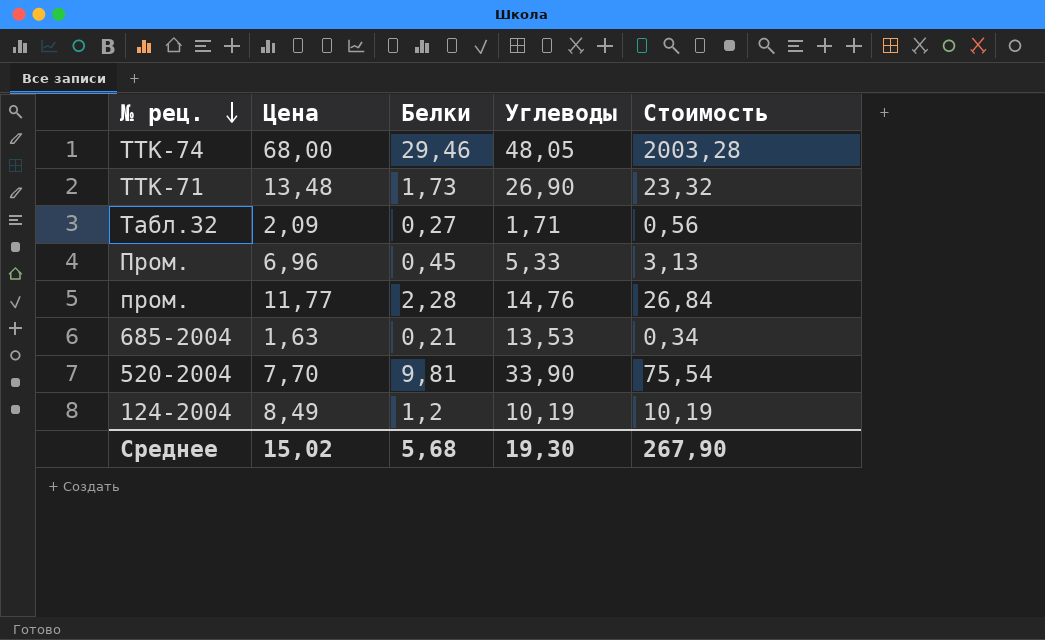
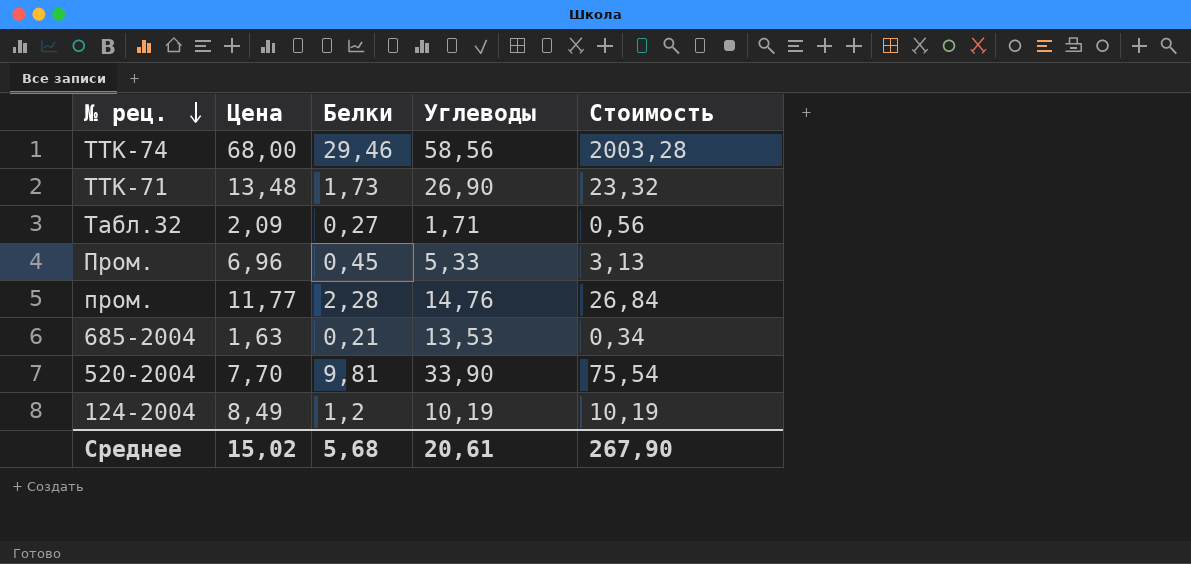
ТТК-74 | Углеводы: 48,05 -> 58,56
Среднее | Углеводы: 19,30 -> 20,61

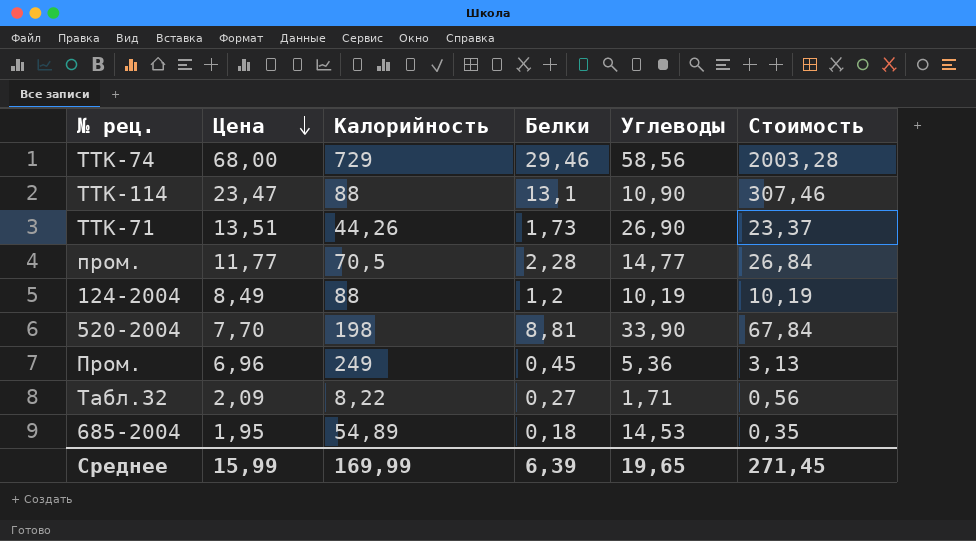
row order: № рец. descending -> Цена descending
column Калорийность | position: none -> 3
row ТТК-114: none -> 23,47 | 88 | 13,1 | 10,90 | 307,46
ТТК-71 | Цена: 13,48 -> 13,51
ТТК-71 | Стоимость: 23,32 -> 23,37
пром. | Углеводы: 14,76 -> 14,77
520-2004 | Белки: 9,81 -> 8,81
520-2004 | Стоимость: 75,54 -> 67,84
Пром. | Углеводы: 5,33 -> 5,36
685-2004 | Цена: 1,63 -> 1,95
685-2004 | Белки: 0,21 -> 0,18
685-2004 | Углеводы: 13,53 -> 14,53
685-2004 | Стоимость: 0,34 -> 0,35
Среднее | Цена: 15,02 -> 15,99
Среднее | Белки: 5,68 -> 6,39
Среднее | Углеводы: 20,61 -> 19,65
Среднее | Стоимость: 267,90 -> 271,45

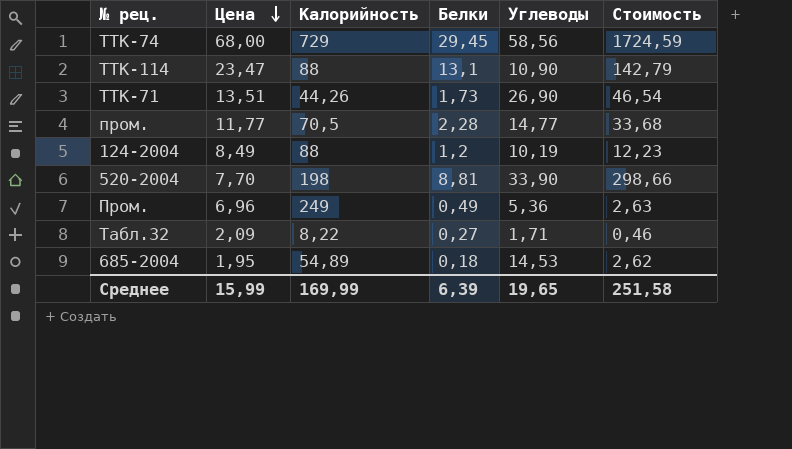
column Стоимость | formula: [Цена] * [Белки] -> [Белки] * [Углеводы]
ТТК-74 | Белки: 29,46 -> 29,45
Пром. | Белки: 0,45 -> 0,49
Среднее | Стоимость: 271,45 -> 251,58

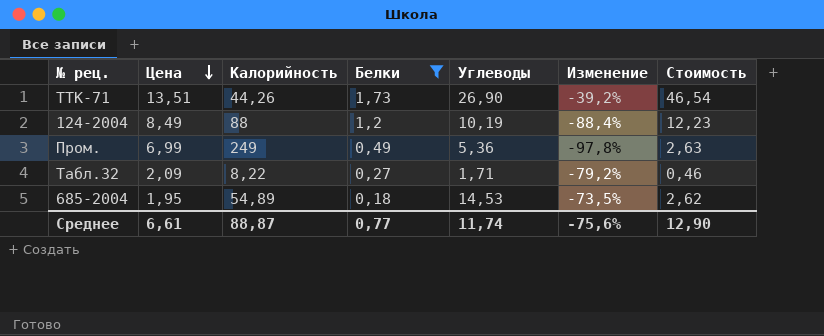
filter: none -> Белки <= 1,73
column Изменение | formula: none -> ([Углеводы] - [Калорийность]) / [Калорийность]
Пром. | Цена: 6,96 -> 6,99
Среднее | Цена: 15,99 -> 6,61
Среднее | Калорийность: 169,99 -> 88,87
Среднее | Белки: 6,39 -> 0,77
Среднее | Углеводы: 19,65 -> 11,74
Среднее | Стоимость: 251,58 -> 12,90

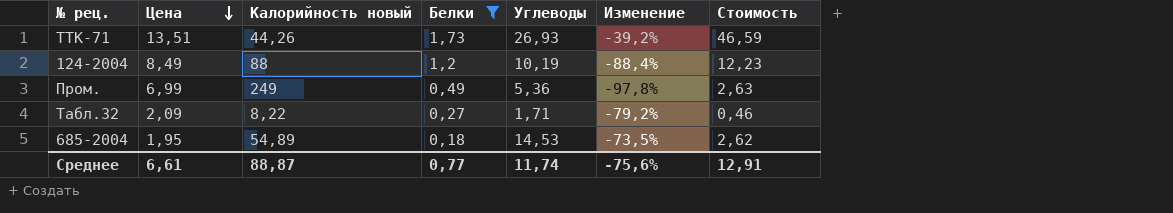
column name: Калорийность -> Калорийность новый
ТТК-71 | Углеводы: 26,90 -> 26,93
ТТК-71 | Стоимость: 46,54 -> 46,59
Среднее | Стоимость: 12,90 -> 12,91

